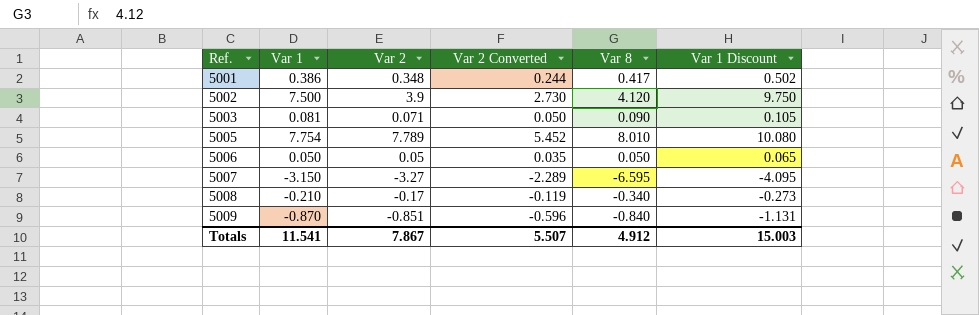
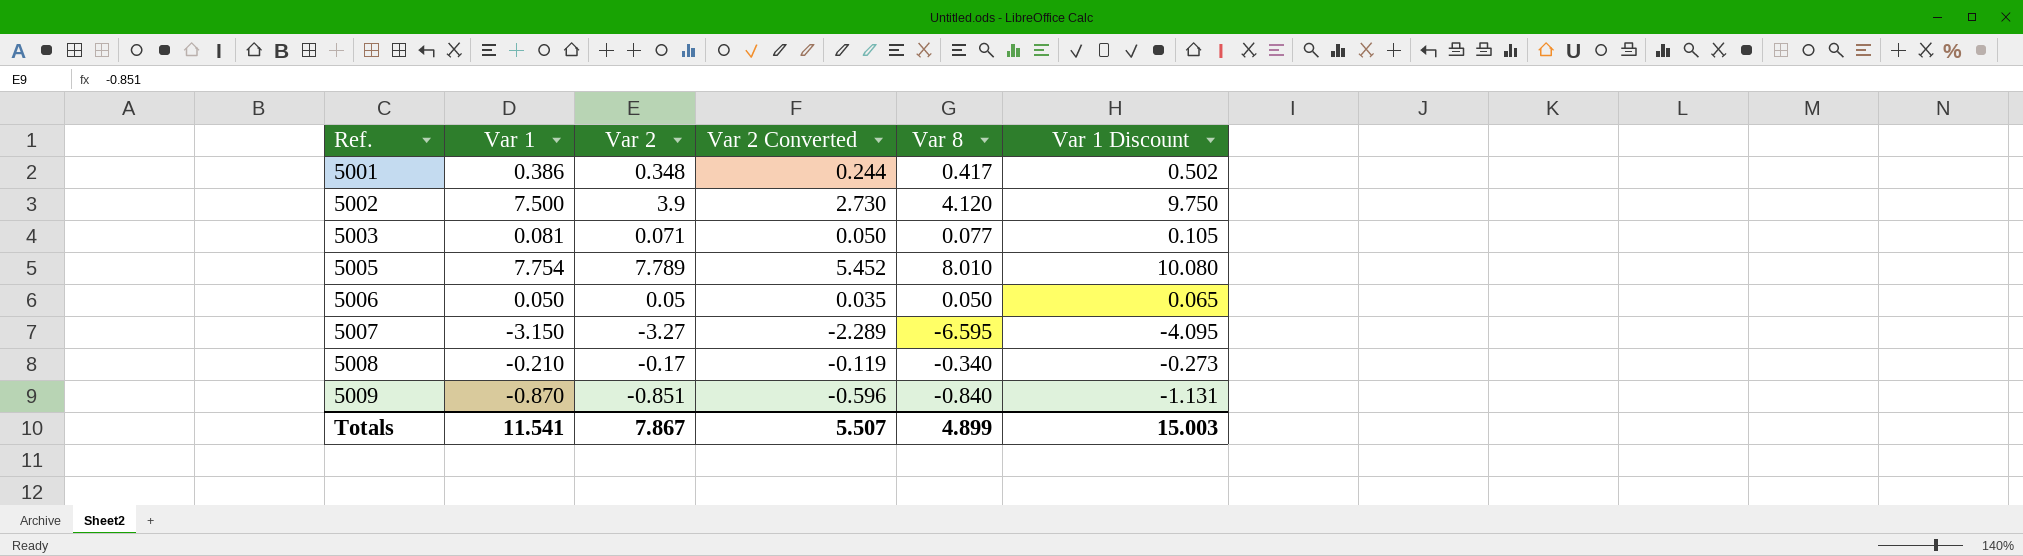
5003 | Var 8: 0.090 -> 0.077
Totals | Var 8: 4.912 -> 4.899

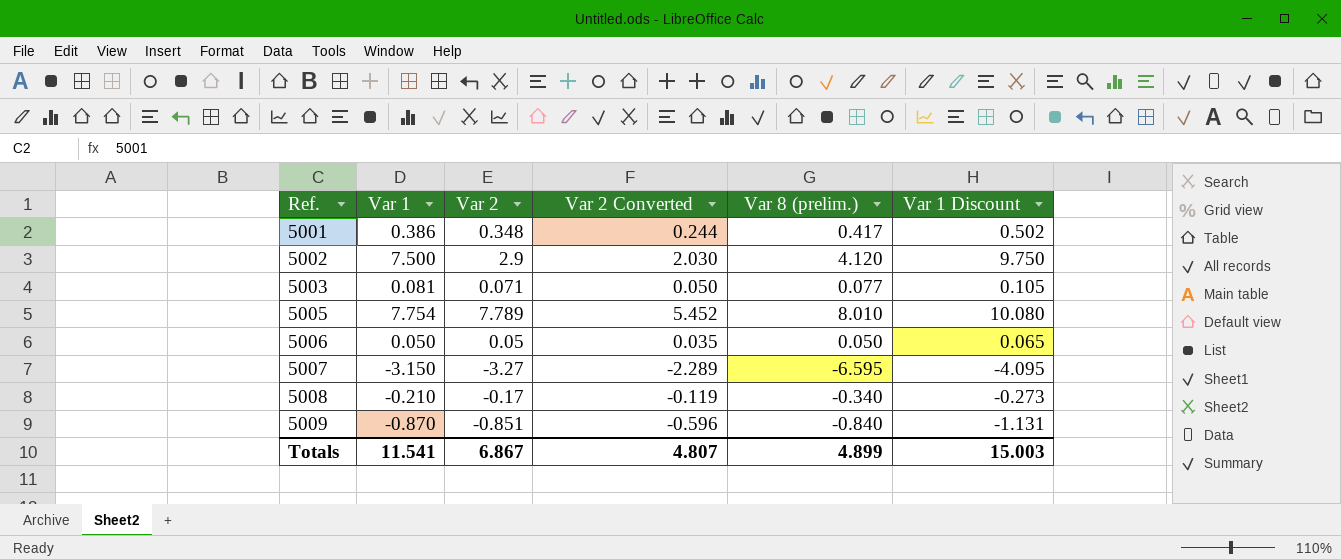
column name: Var 8 -> Var 8 (prelim.)
5002 | Var 2: 3.9 -> 2.9
5002 | Var 2 Converted: 2.730 -> 2.030
Totals | Var 2: 7.867 -> 6.867
Totals | Var 2 Converted: 5.507 -> 4.807

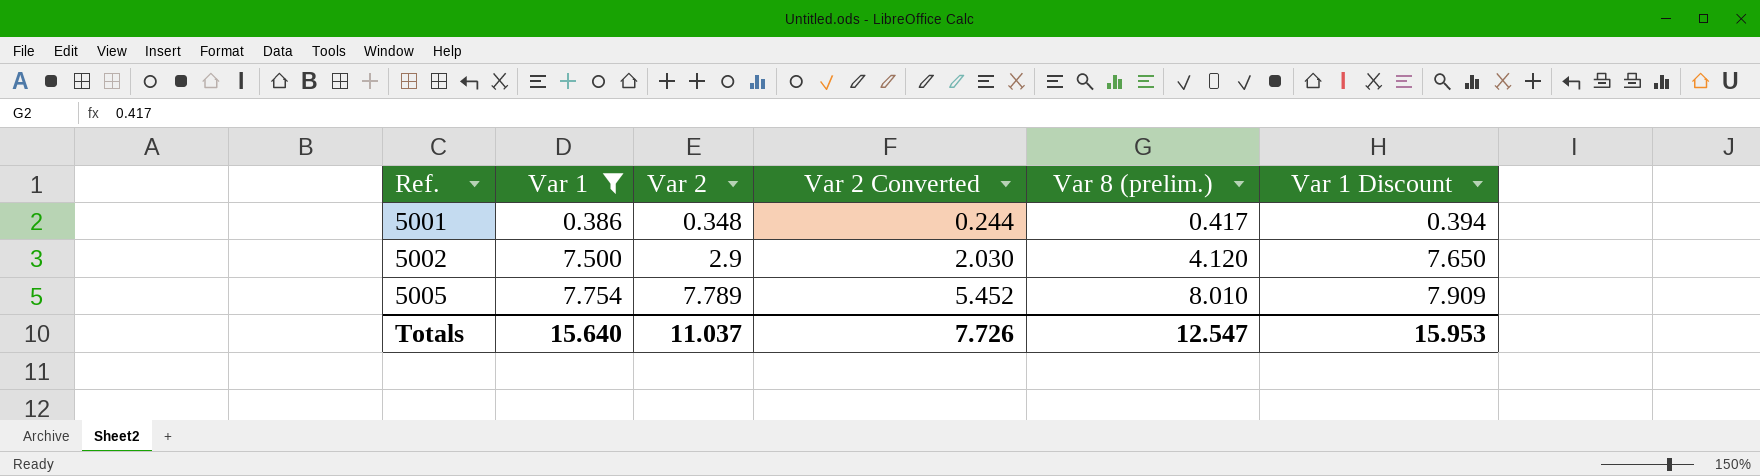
filter: none -> Var 1 >= 0.386
column Var 1 Discount | formula: [Var 1] * 1.3 -> [Var 1] * 1.02
Totals | Var 1: 11.541 -> 15.640
Totals | Var 2: 6.867 -> 11.037
Totals | Var 2 Converted: 4.807 -> 7.726
Totals | Var 8 (prelim.): 4.899 -> 12.547
Totals | Var 1 Discount: 15.003 -> 15.953

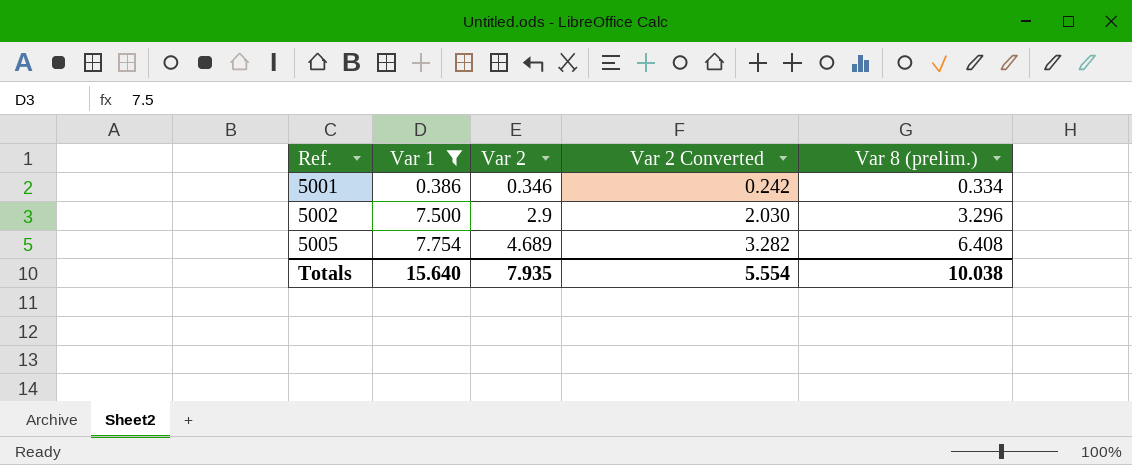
column Var 1 Discount | formula: [Var 1] * 1.02 -> none
5001 | Var 2: 0.348 -> 0.346
5001 | Var 2 Converted: 0.244 -> 0.242
5001 | Var 8 (prelim.): 0.417 -> 0.334
5002 | Var 8 (prelim.): 4.120 -> 3.296
5005 | Var 2: 7.789 -> 4.689
5005 | Var 2 Converted: 5.452 -> 3.282
5005 | Var 8 (prelim.): 8.010 -> 6.408
Totals | Var 2: 11.037 -> 7.935
Totals | Var 2 Converted: 7.726 -> 5.554
Totals | Var 8 (prelim.): 12.547 -> 10.038

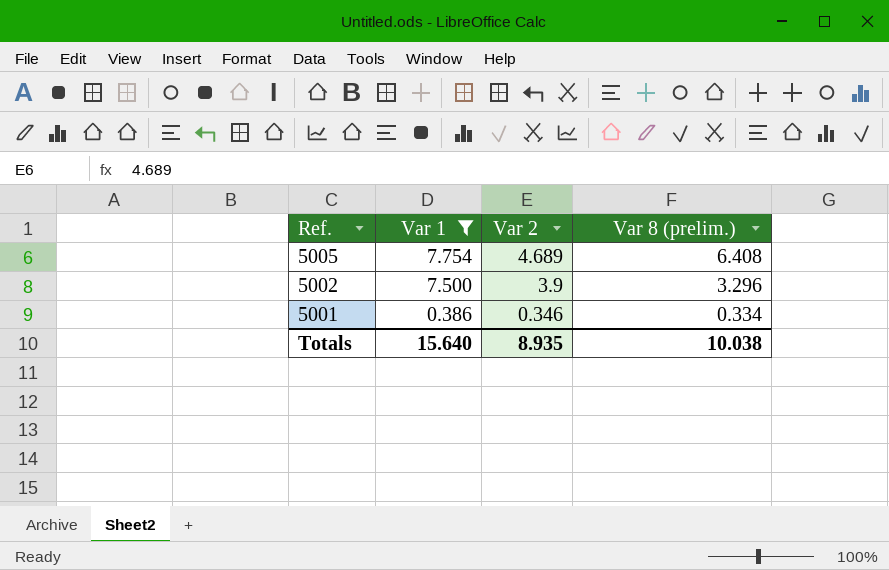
row order: Ref. ascending -> Ref. descending
column Var 2 Converted | formula: [Var 2] * 0.7 -> none
5002 | Var 2: 2.9 -> 3.9
Totals | Var 2: 7.935 -> 8.935

